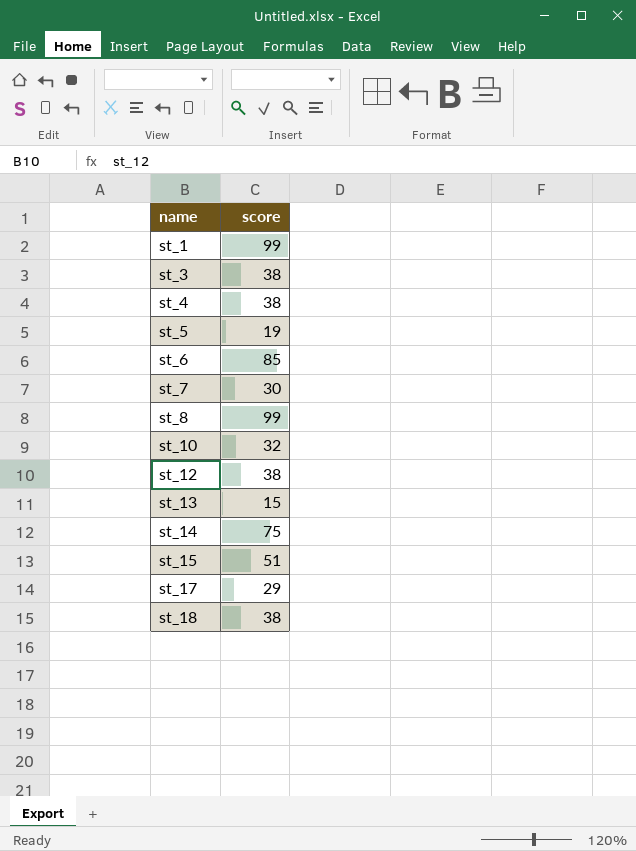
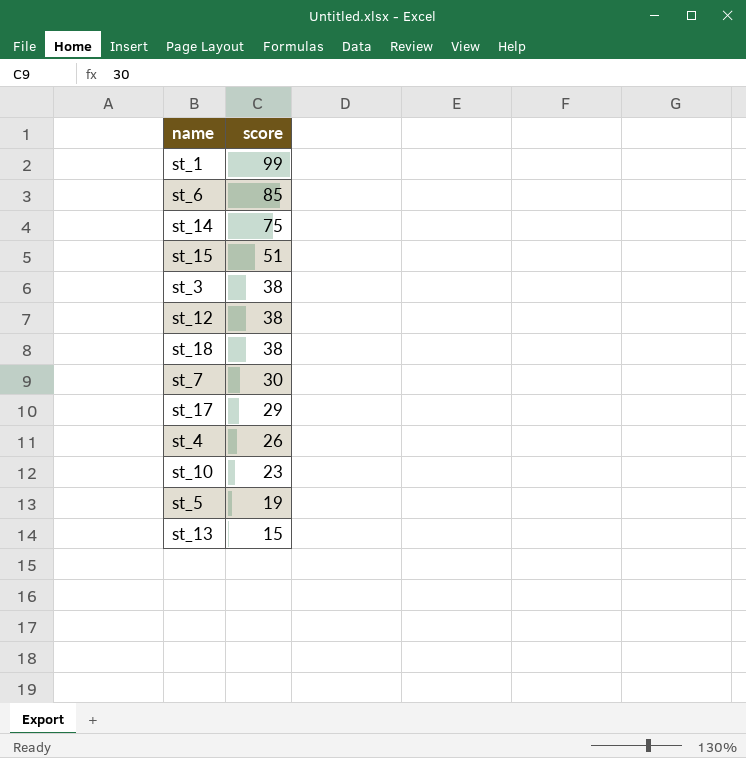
row order: name ascending -> score descending
row st_8: 99 -> none
st_4 | score: 38 -> 26
st_10 | score: 32 -> 23

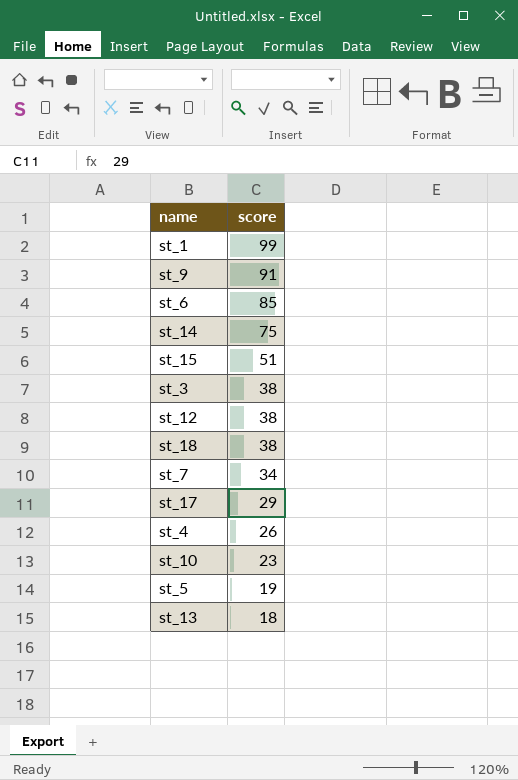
row st_9: none -> 91
st_7 | score: 30 -> 34
st_13 | score: 15 -> 18

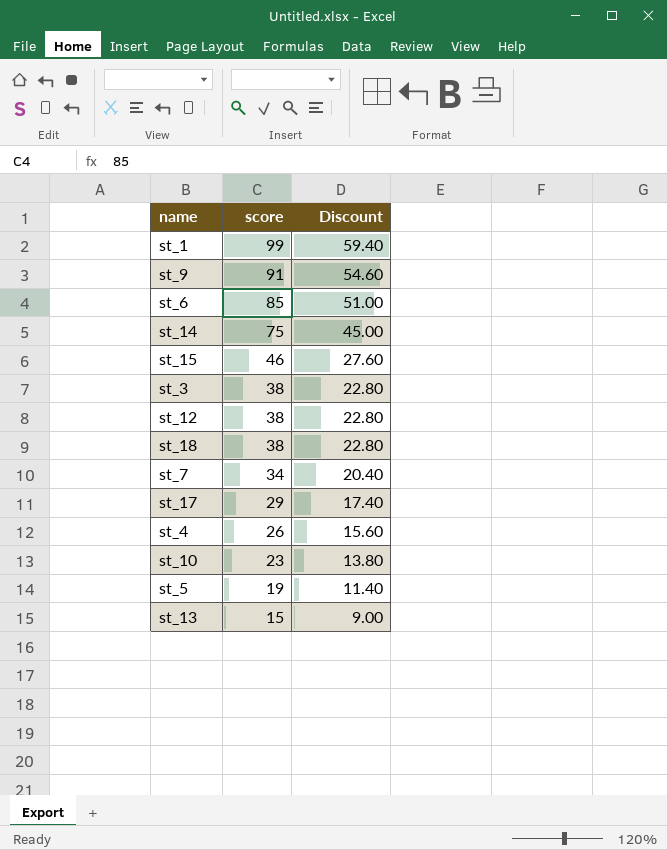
column Discount | formula: none -> [score] * 0.6
st_15 | score: 51 -> 46
st_13 | score: 18 -> 15

